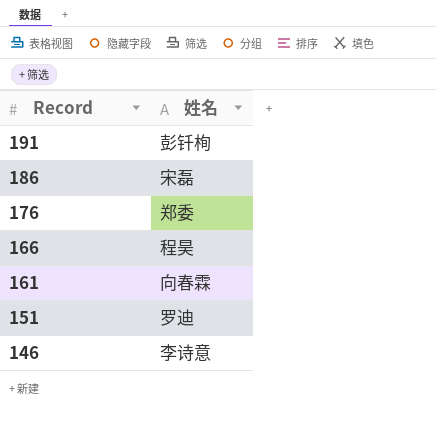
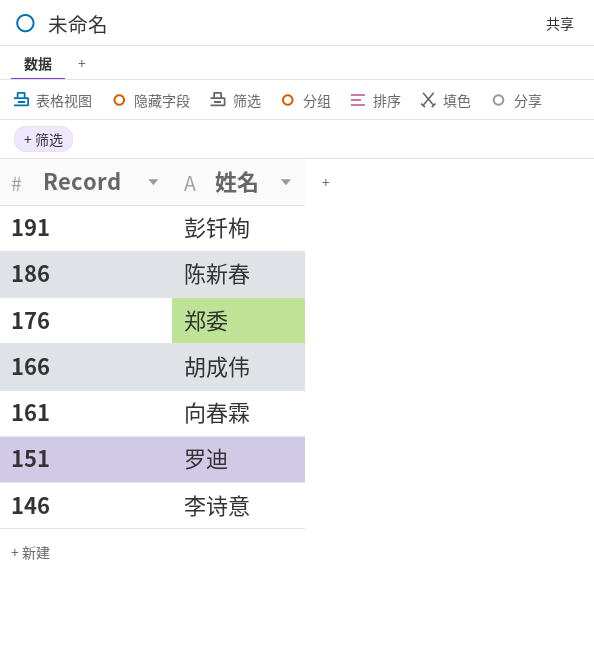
186 | 姓名: 宋磊 -> 陈新春
166 | 姓名: 程昊 -> 胡成伟

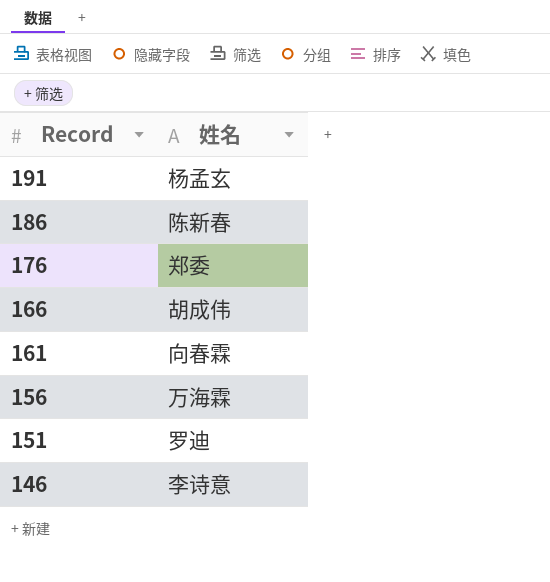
191 | 姓名: 彭钎栒 -> 杨孟玄
row 156: none -> 万海霖

